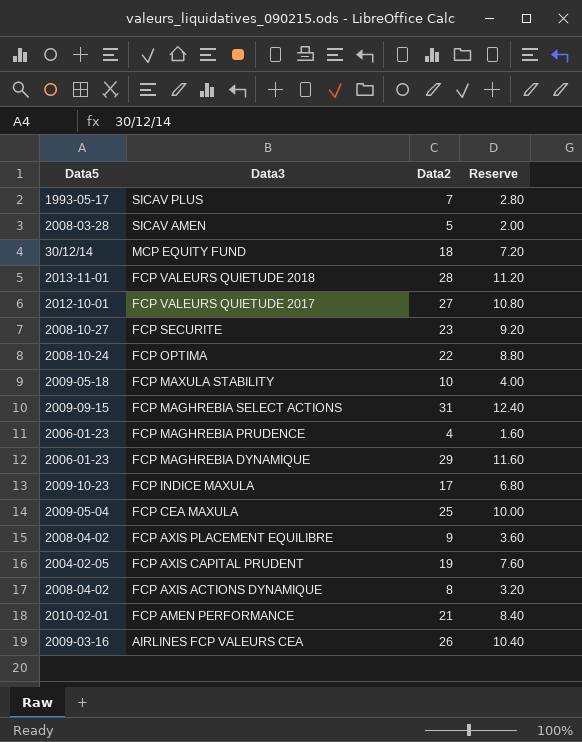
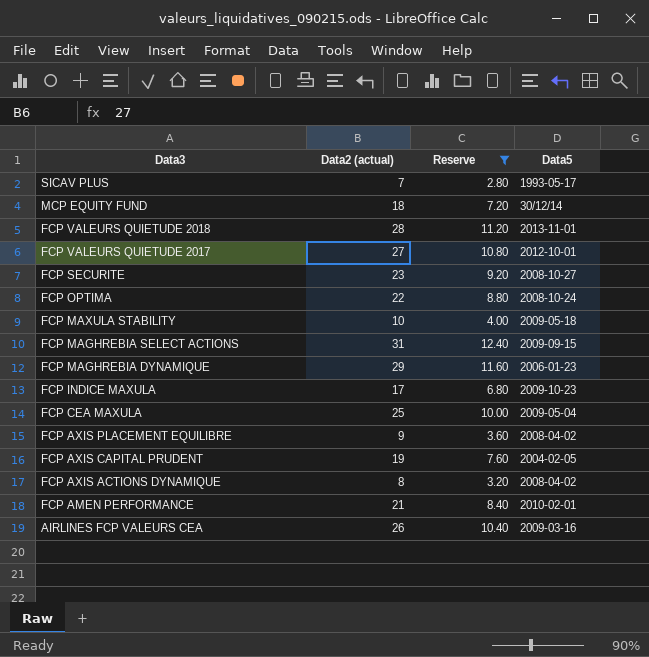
filter: none -> Reserve >= 2.80
column name: Data2 -> Data2 (actual)
column Data5 | position: 1 -> 4

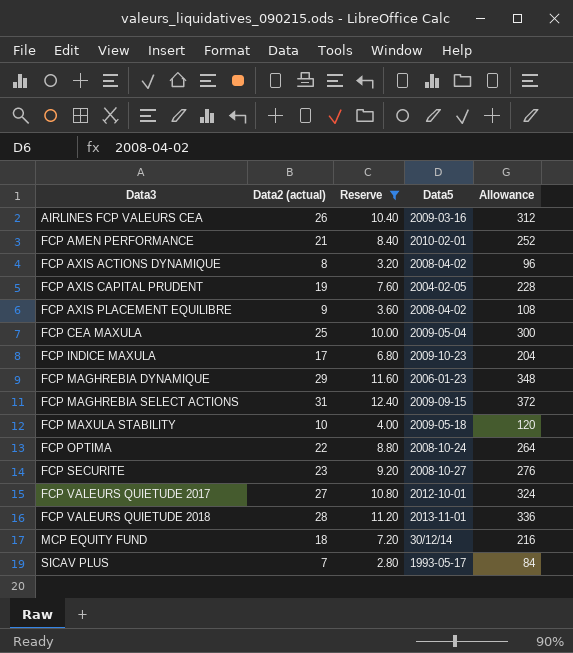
row order: Data3 descending -> Data3 ascending
column Allowance | formula: none -> [Data2 (actual)] * 12

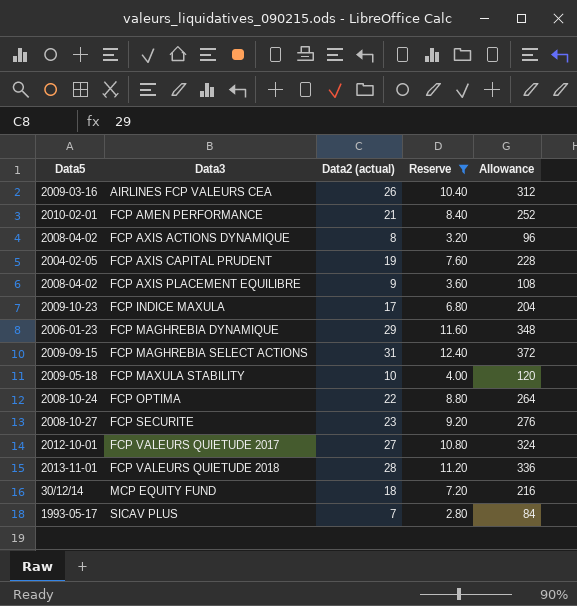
column Data5 | position: 4 -> 1
row FCP CEA MAXULA: 25 | 10.00 | 2009-05-04 | 300 -> none

